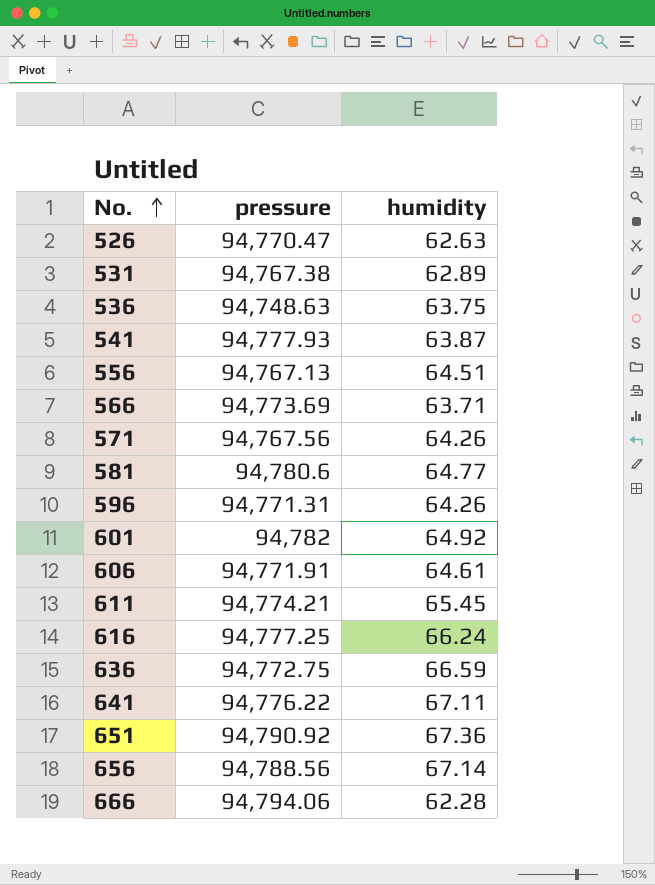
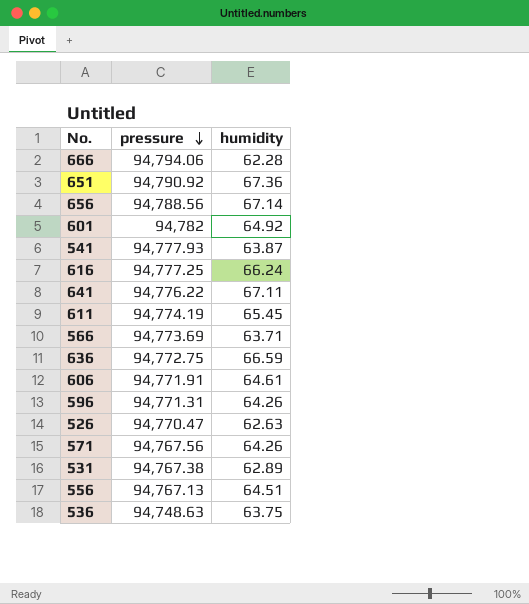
row order: No. ascending -> pressure descending
row 581: 94,780.6 | 64.77 -> none
611 | pressure: 94,774.21 -> 94,774.19

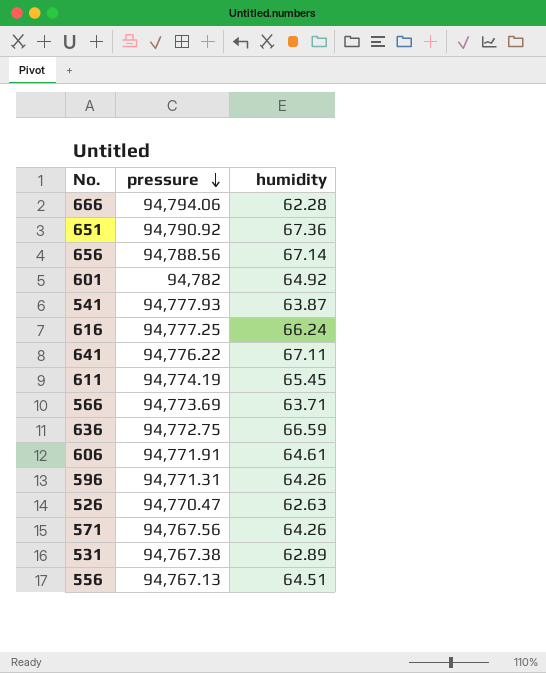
row 536: 94,748.63 | 63.75 -> none

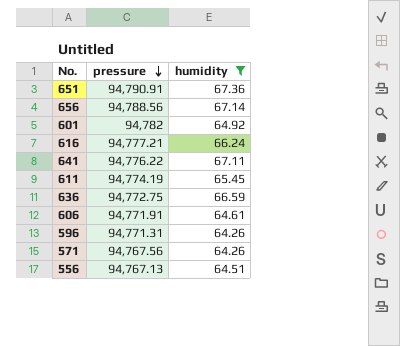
filter: none -> humidity >= 64.26
651 | pressure: 94,790.92 -> 94,790.91
616 | pressure: 94,777.25 -> 94,777.21

